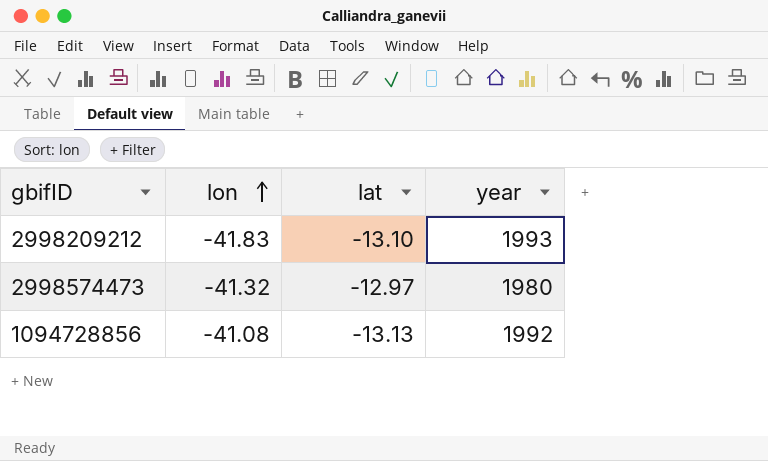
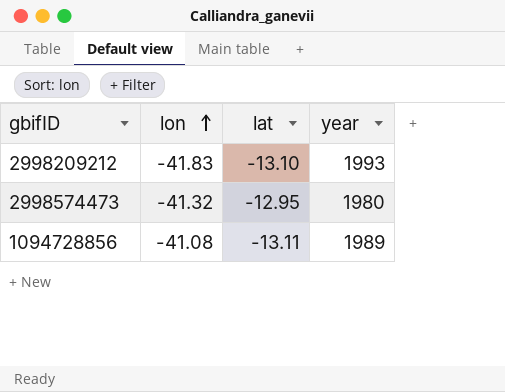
2998574473 | lat: -12.97 -> -12.95
1094728856 | lat: -13.13 -> -13.11
1094728856 | year: 1992 -> 1989

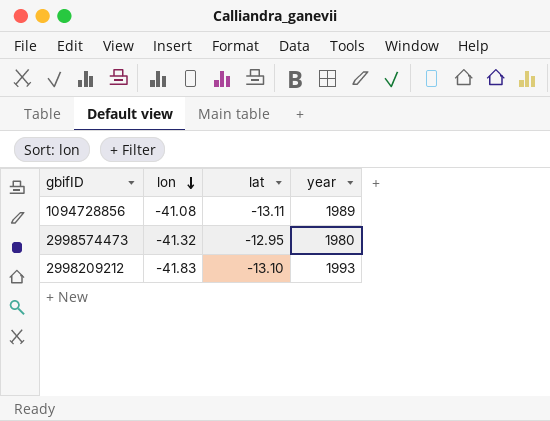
row order: lon ascending -> lon descending

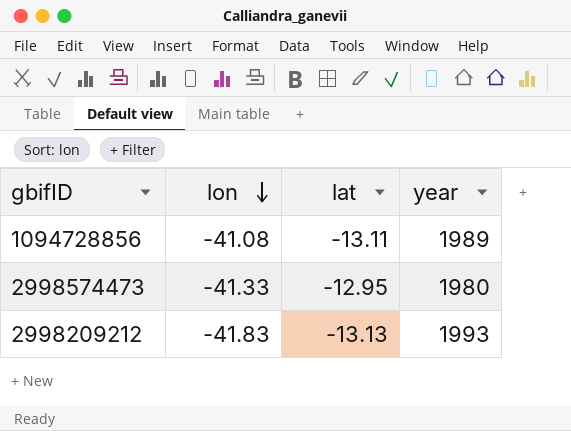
2998574473 | lon: -41.32 -> -41.33
2998209212 | lat: -13.10 -> -13.13

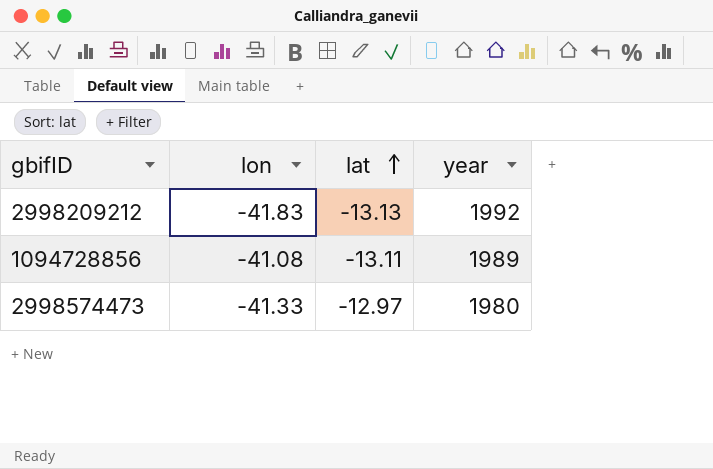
row order: lon descending -> lat ascending
2998209212 | year: 1993 -> 1992
2998574473 | lat: -12.95 -> -12.97

